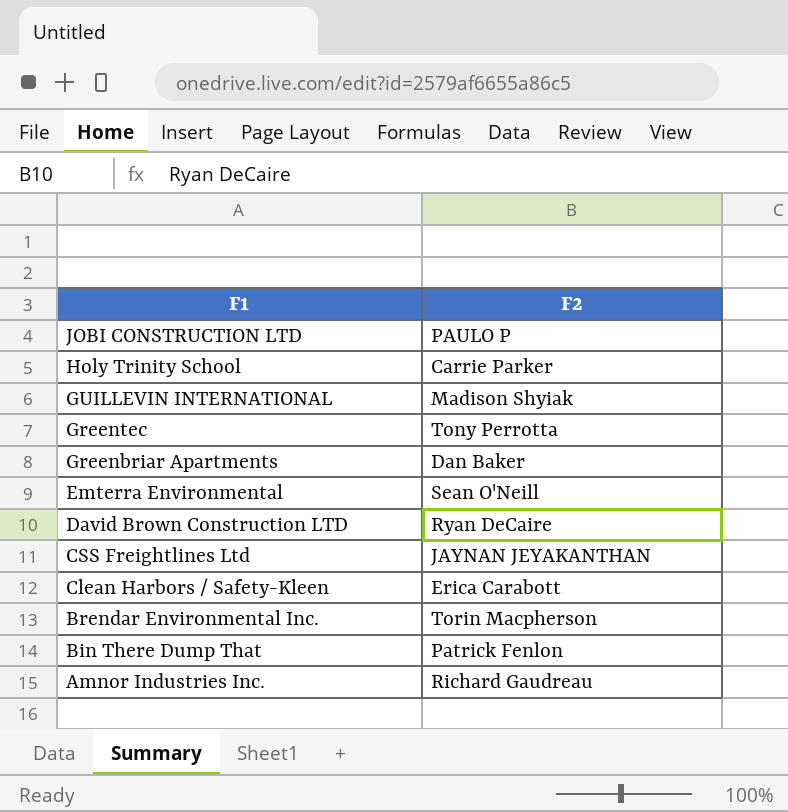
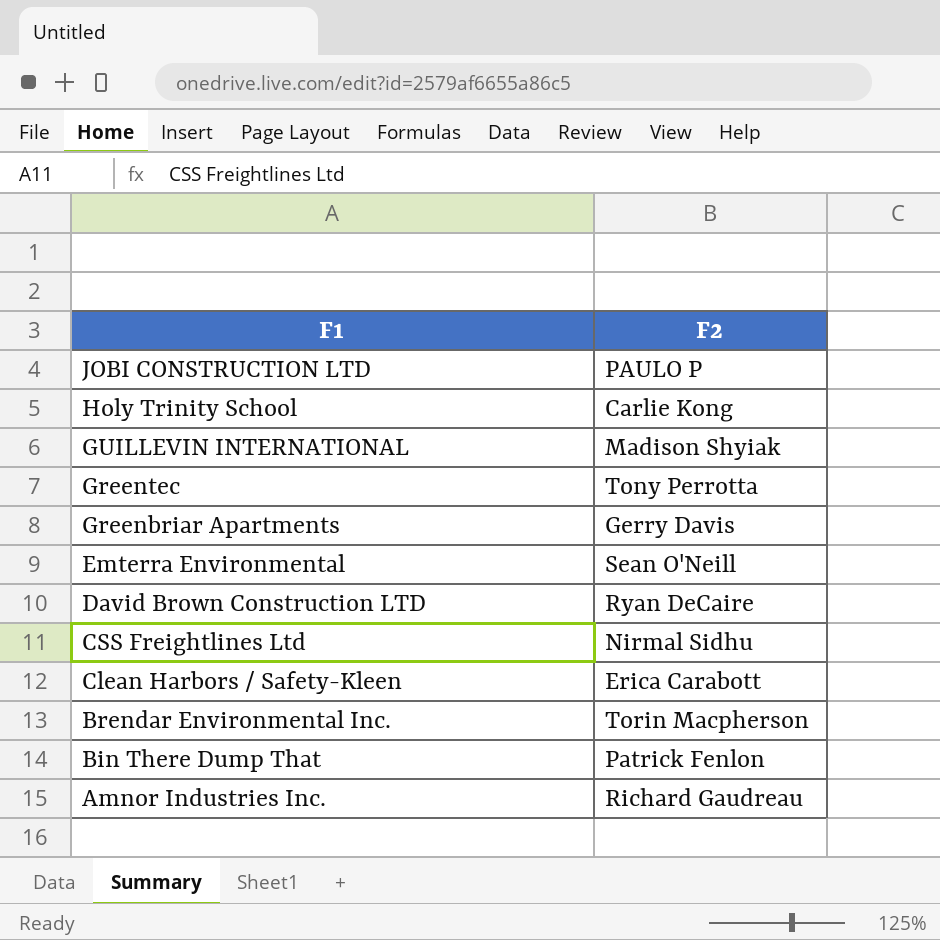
Holy Trinity School | F2: Carrie Parker -> Carlie Kong
Greenbriar Apartments | F2: Dan Baker -> Gerry Davis
CSS Freightlines Ltd | F2: JAYNAN JEYAKANTHAN -> Nirmal Sidhu

